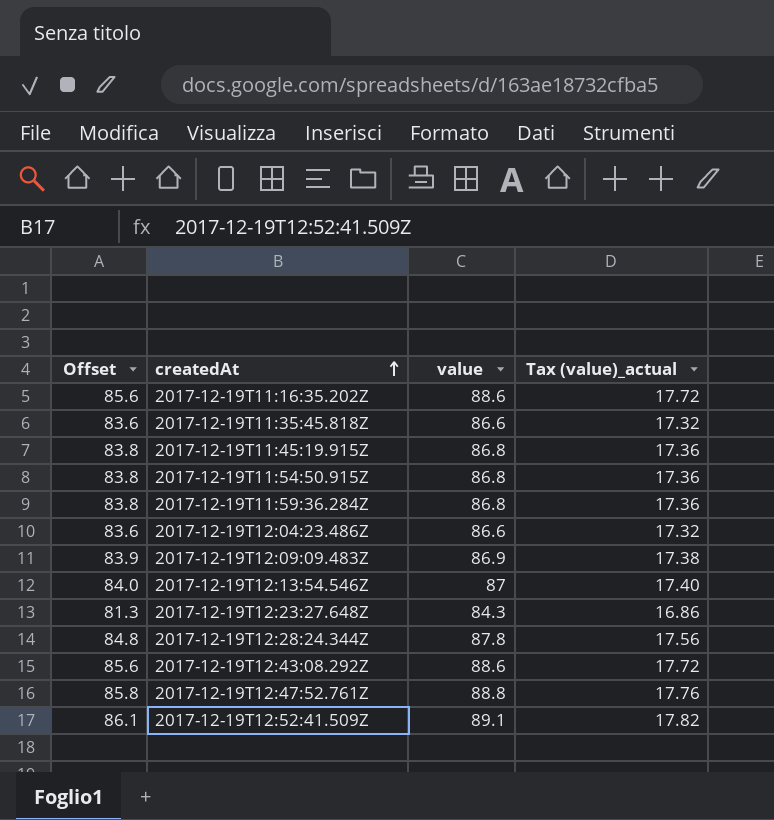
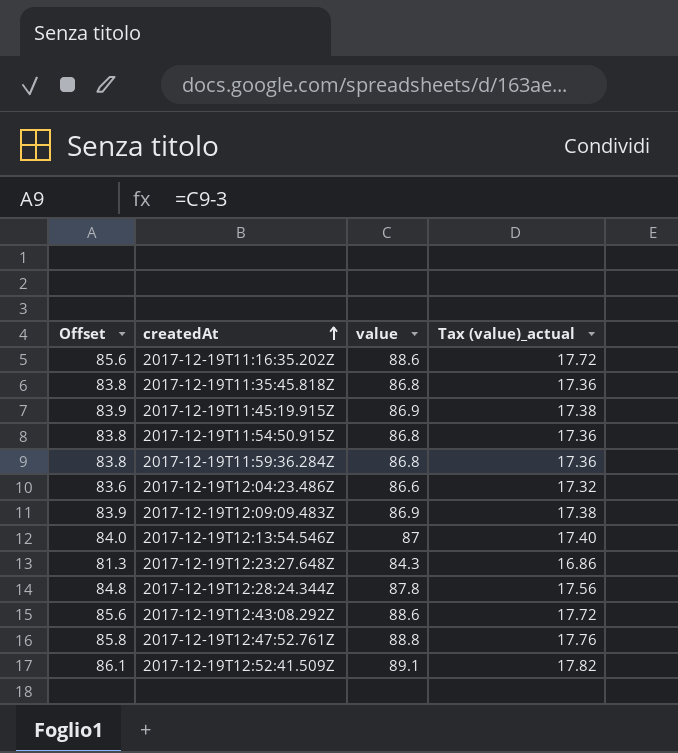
2017-12-19T11:35:45.818Z | Offset: 83.6 -> 83.8
2017-12-19T11:35:45.818Z | value: 86.6 -> 86.8
2017-12-19T11:35:45.818Z | Tax (value)_actual: 17.32 -> 17.36
2017-12-19T11:45:19.915Z | Offset: 83.8 -> 83.9
2017-12-19T11:45:19.915Z | value: 86.8 -> 86.9
2017-12-19T11:45:19.915Z | Tax (value)_actual: 17.36 -> 17.38

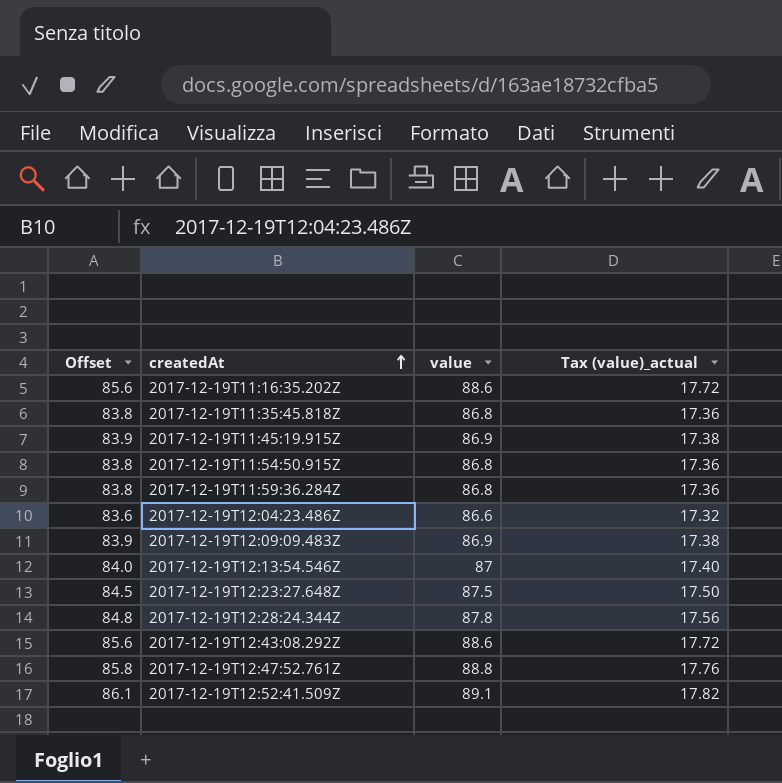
2017-12-19T12:23:27.648Z | Offset: 81.3 -> 84.5
2017-12-19T12:23:27.648Z | value: 84.3 -> 87.5
2017-12-19T12:23:27.648Z | Tax (value)_actual: 16.86 -> 17.50

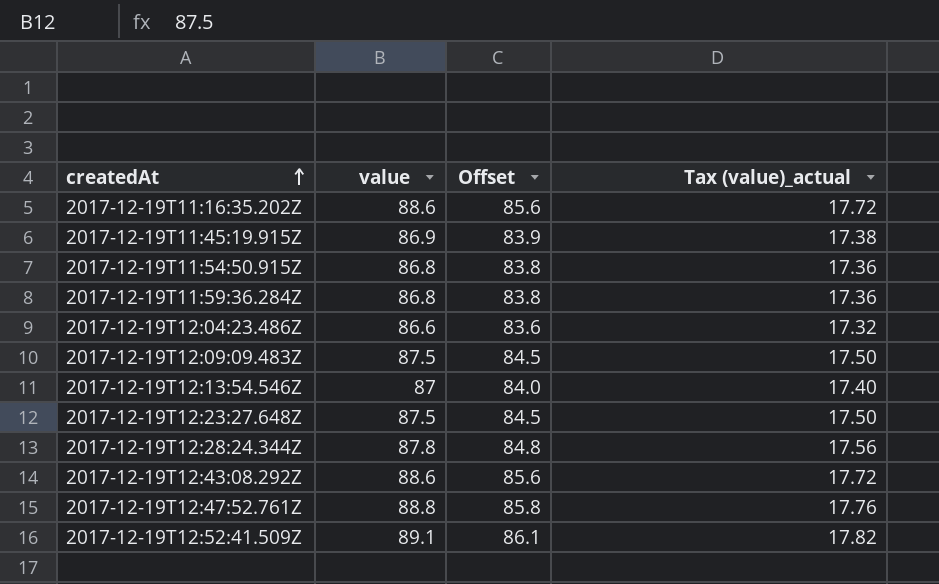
column Offset | position: 1 -> 3
row 2017-12-19T11:35:45.818Z: 83.8 | 86.8 | 17.36 -> none
2017-12-19T12:09:09.483Z | value: 86.9 -> 87.5
2017-12-19T12:09:09.483Z | Offset: 83.9 -> 84.5
2017-12-19T12:09:09.483Z | Tax (value)_actual: 17.38 -> 17.50

